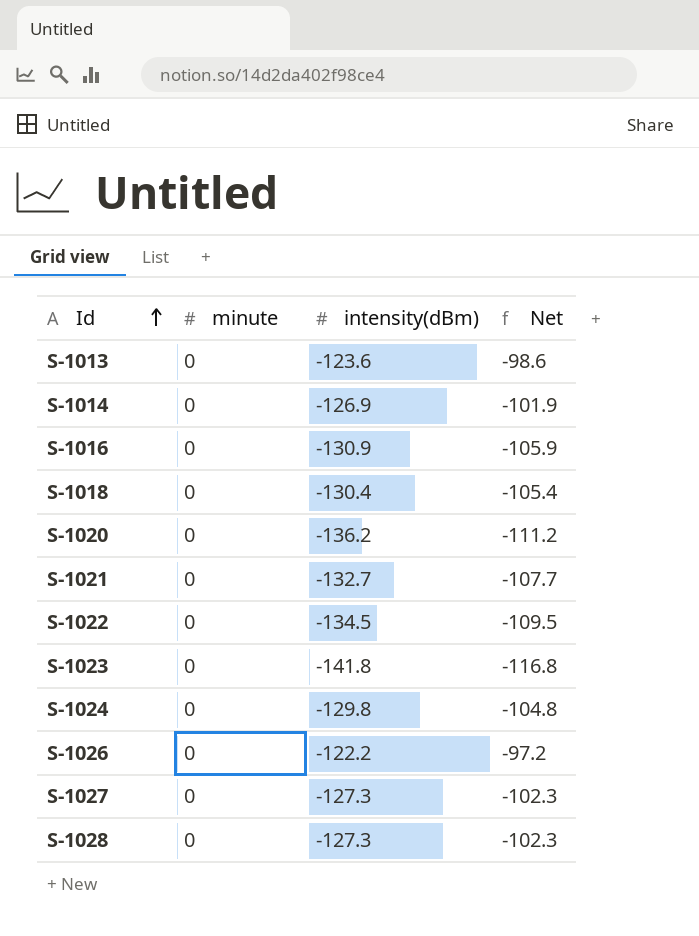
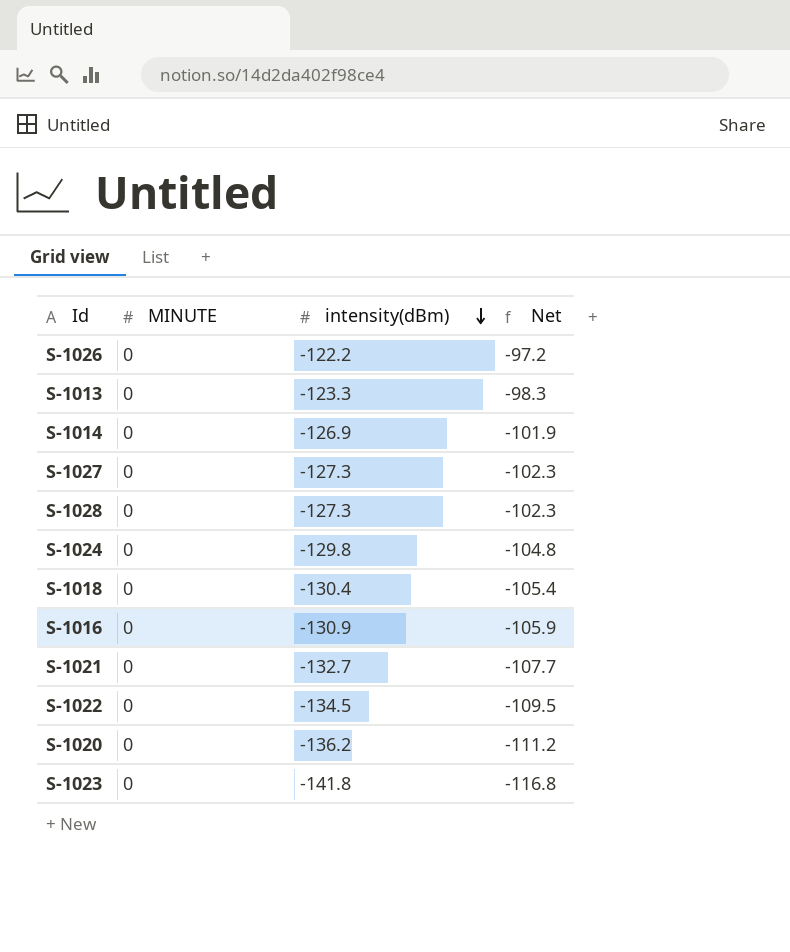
row order: Id ascending -> intensity(dBm) descending
column name: minute -> MINUTE
S-1013 | intensity(dBm): -123.6 -> -123.3
S-1013 | Net: -98.6 -> -98.3

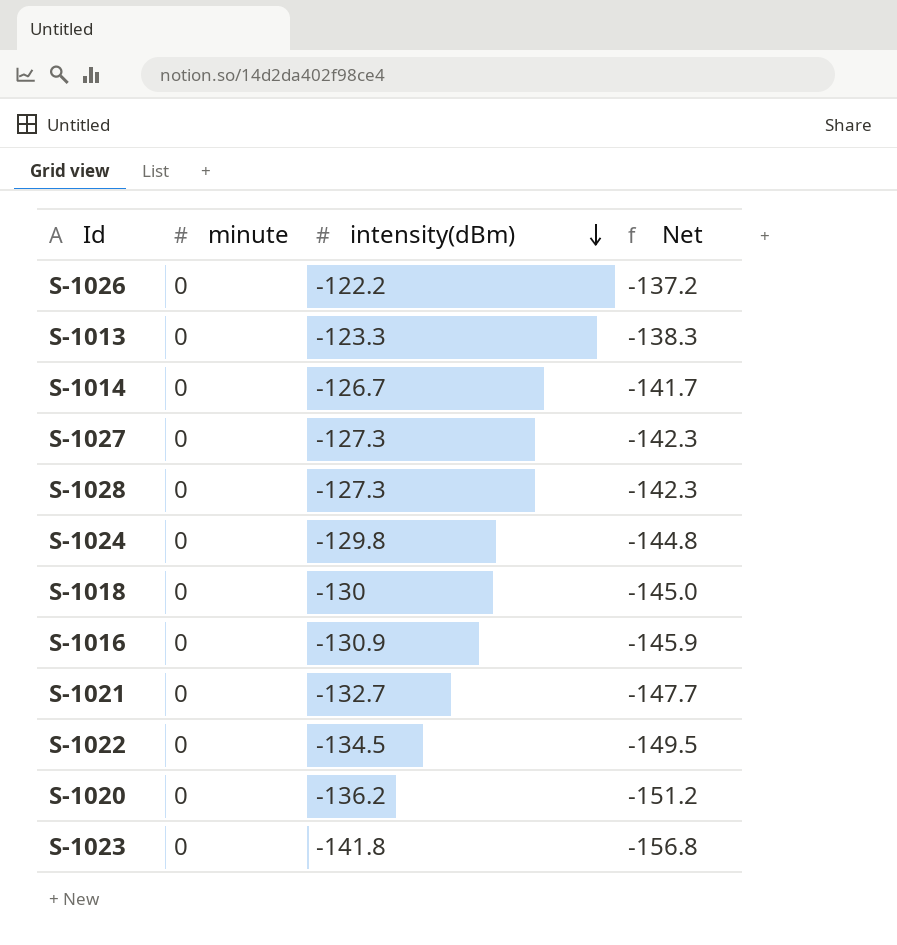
column name: MINUTE -> minute
column Net | formula: [intensity(dBm)] + 25 -> [intensity(dBm)] - 15
S-1014 | intensity(dBm): -126.9 -> -126.7
S-1018 | intensity(dBm): -130.4 -> -130

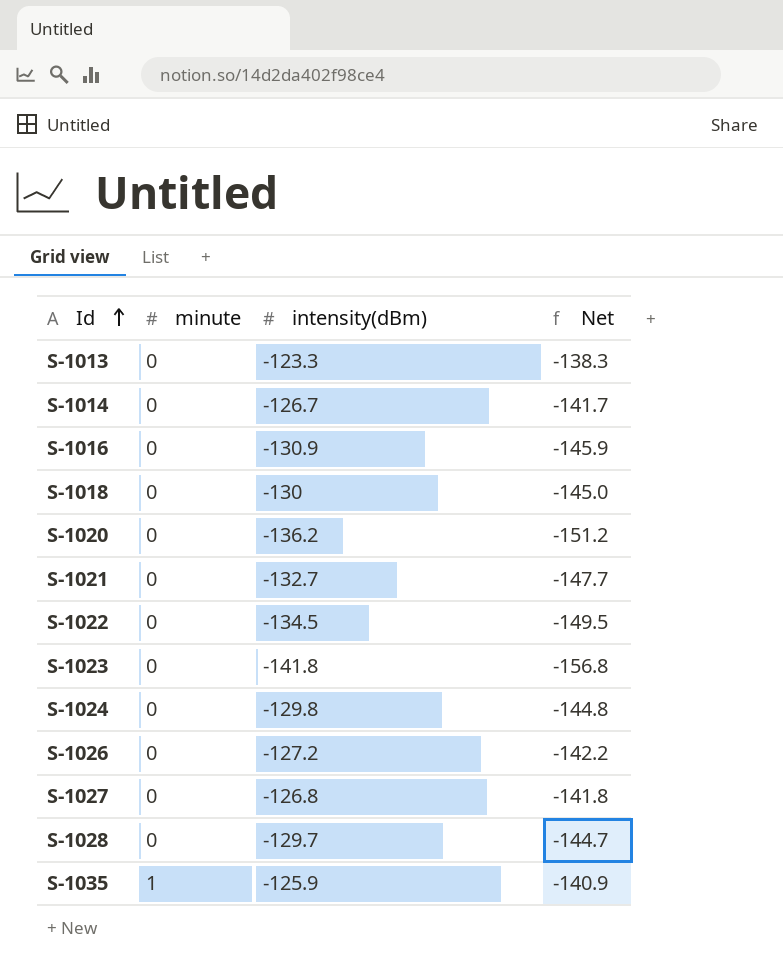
row order: intensity(dBm) descending -> Id ascending
S-1026 | intensity(dBm): -122.2 -> -127.2
S-1026 | Net: -137.2 -> -142.2
S-1027 | intensity(dBm): -127.3 -> -126.8
S-1027 | Net: -142.3 -> -141.8
S-1028 | intensity(dBm): -127.3 -> -129.7
S-1028 | Net: -142.3 -> -144.7
row S-1035: none -> 1 | -125.9 | -140.9

